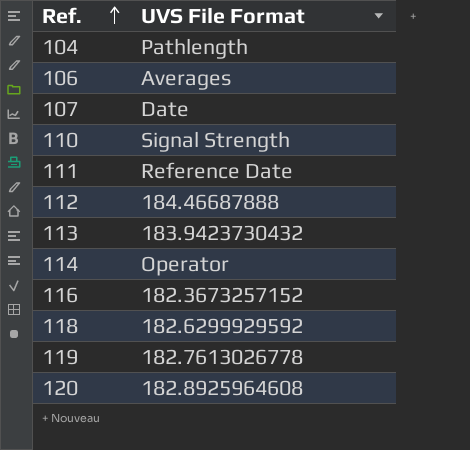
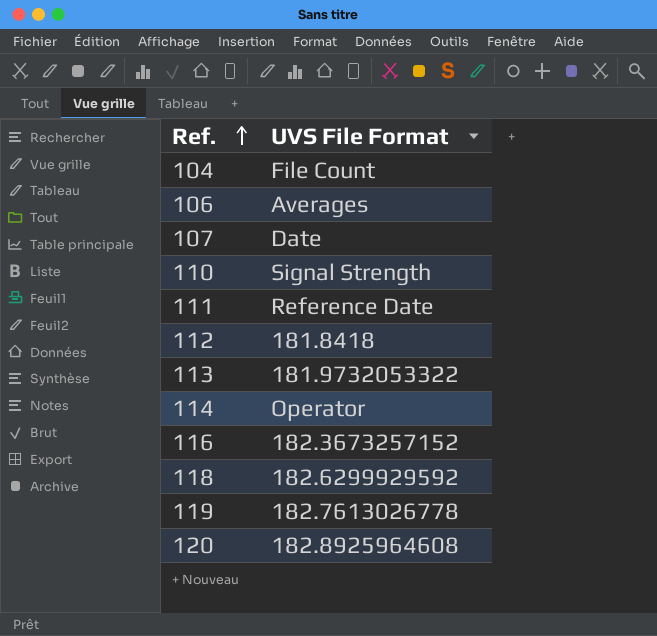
104 | UVS File Format: Pathlength -> File Count
112 | UVS File Format: 184.46687888 -> 181.8418
113 | UVS File Format: 183.9423730432 -> 181.9732053322

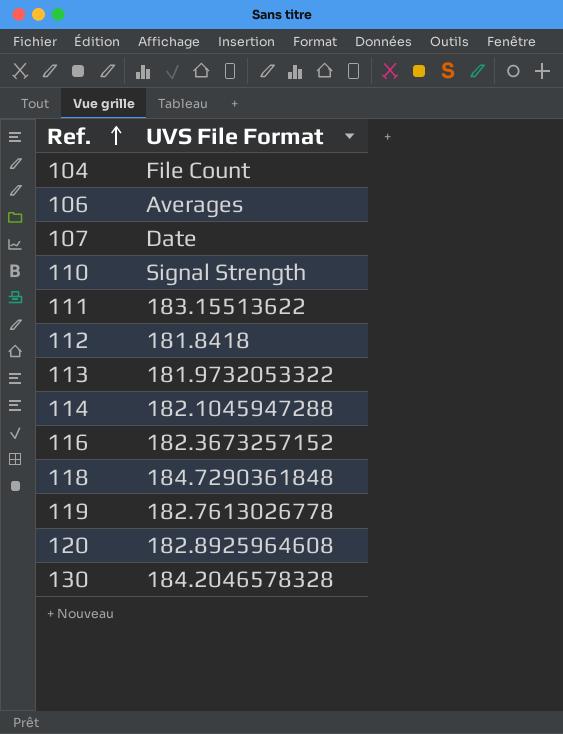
111 | UVS File Format: Reference Date -> 183.15513622
114 | UVS File Format: Operator -> 182.1045947288
118 | UVS File Format: 182.6299929592 -> 184.7290361848
row 130: none -> 184.2046578328

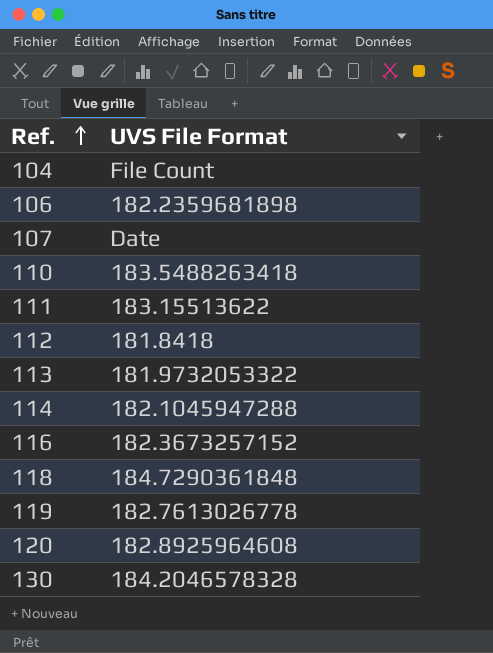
106 | UVS File Format: Averages -> 182.2359681898
110 | UVS File Format: Signal Strength -> 183.5488263418

